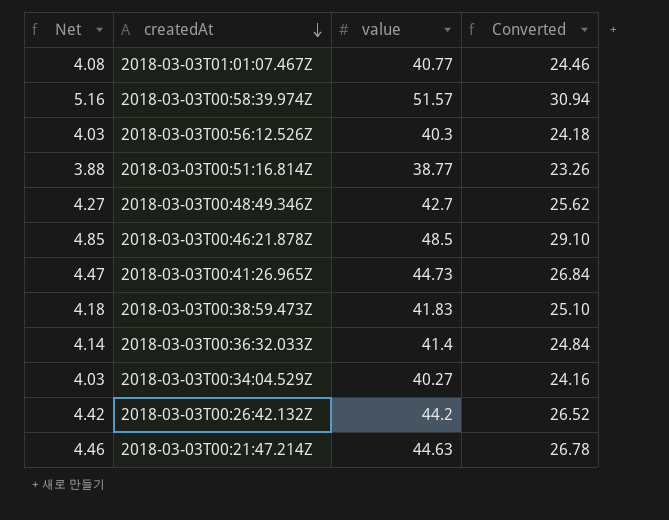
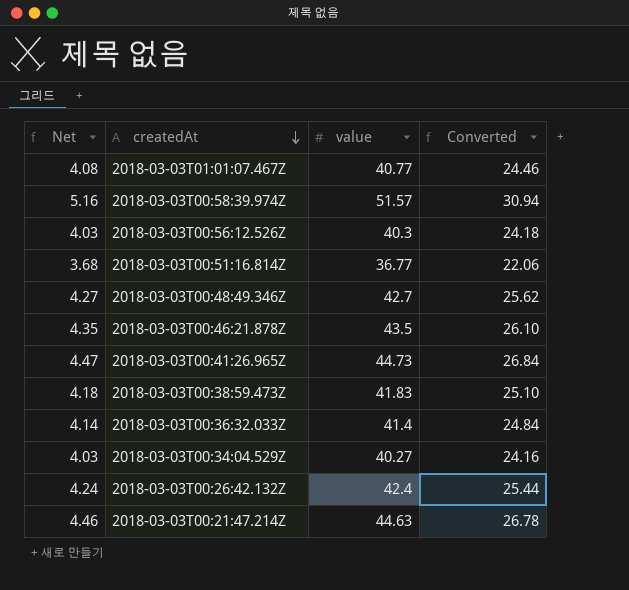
2018-03-03T00:51:16.814Z | Net: 3.88 -> 3.68
2018-03-03T00:51:16.814Z | value: 38.77 -> 36.77
2018-03-03T00:51:16.814Z | Converted: 23.26 -> 22.06
2018-03-03T00:46:21.878Z | Net: 4.85 -> 4.35
2018-03-03T00:46:21.878Z | value: 48.5 -> 43.5
2018-03-03T00:46:21.878Z | Converted: 29.10 -> 26.10
2018-03-03T00:26:42.132Z | Net: 4.42 -> 4.24
2018-03-03T00:26:42.132Z | value: 44.2 -> 42.4
2018-03-03T00:26:42.132Z | Converted: 26.52 -> 25.44

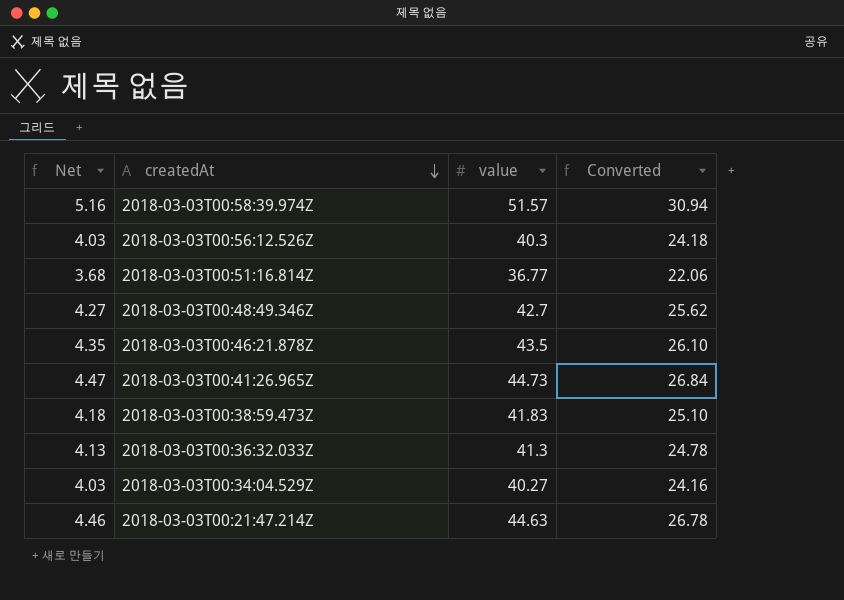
row 2018-03-03T01:01:07.467Z: 4.08 | 40.77 | 24.46 -> none
row 2018-03-03T00:26:42.132Z: 4.24 | 42.4 | 25.44 -> none
2018-03-03T00:36:32.033Z | Net: 4.14 -> 4.13
2018-03-03T00:36:32.033Z | value: 41.4 -> 41.3
2018-03-03T00:36:32.033Z | Converted: 24.84 -> 24.78

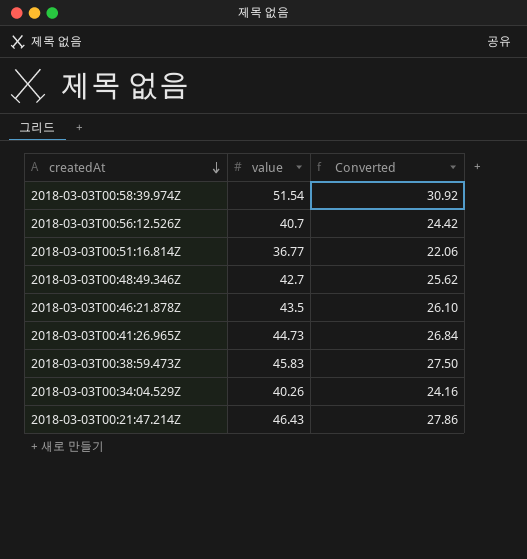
column Net | formula: [value] * 0.1 -> none
row 2018-03-03T00:36:32.033Z: 4.13 | 41.3 | 24.78 -> none
2018-03-03T00:58:39.974Z | value: 51.57 -> 51.54
2018-03-03T00:58:39.974Z | Converted: 30.94 -> 30.92
2018-03-03T00:56:12.526Z | value: 40.3 -> 40.7
2018-03-03T00:56:12.526Z | Converted: 24.18 -> 24.42
2018-03-03T00:38:59.473Z | value: 41.83 -> 45.83
2018-03-03T00:38:59.473Z | Converted: 25.10 -> 27.50
2018-03-03T00:34:04.529Z | value: 40.27 -> 40.26
2018-03-03T00:21:47.214Z | value: 44.63 -> 46.43
2018-03-03T00:21:47.214Z | Converted: 26.78 -> 27.86

